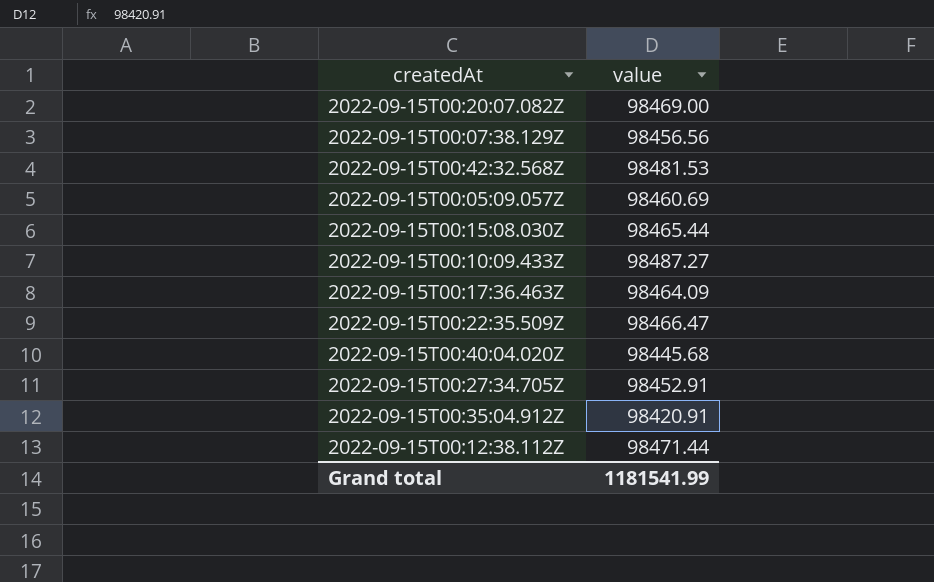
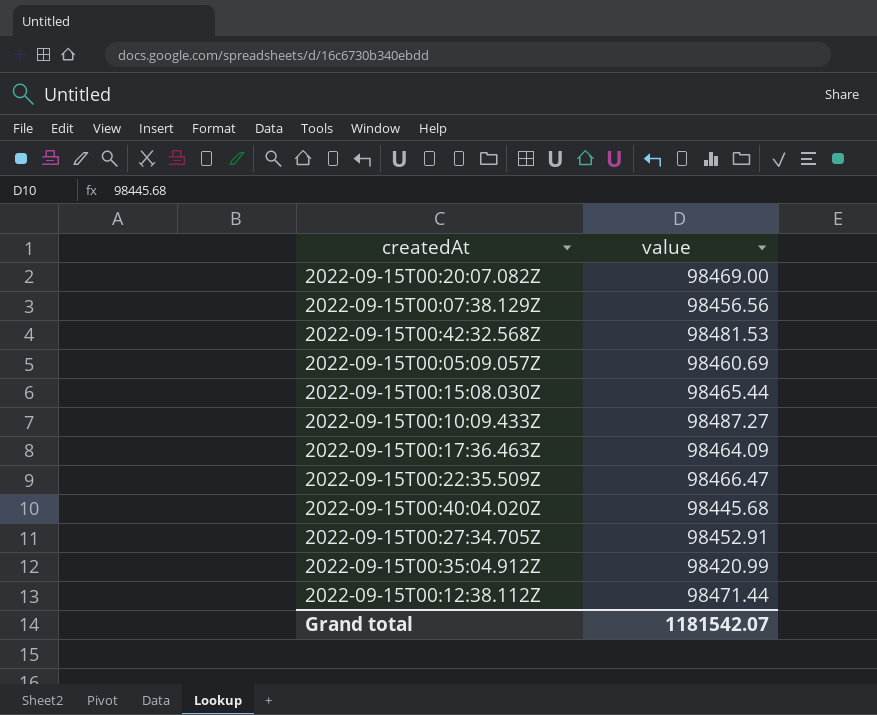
2022-09-15T00:35:04.912Z | value: 98420.91 -> 98420.99
Grand total | value: 1181541.99 -> 1181542.07

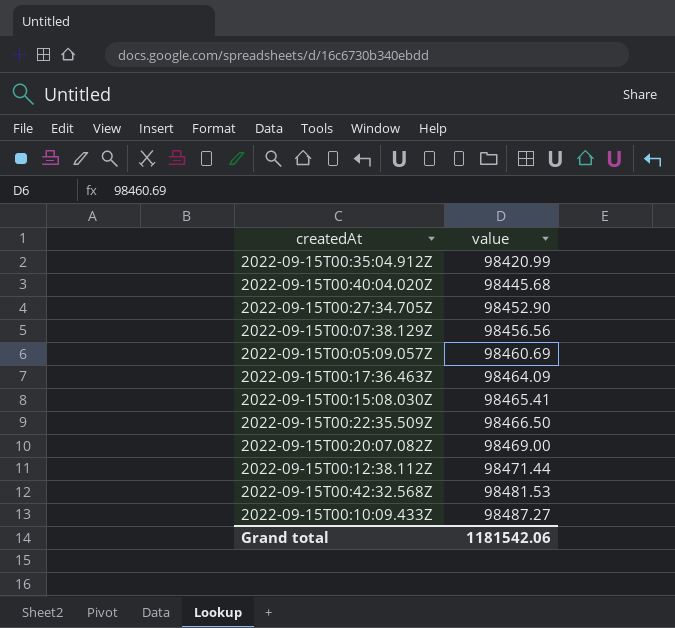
row order: none -> value ascending
2022-09-15T00:27:34.705Z | value: 98452.91 -> 98452.90
2022-09-15T00:15:08.030Z | value: 98465.44 -> 98465.41
2022-09-15T00:22:35.509Z | value: 98466.47 -> 98466.50
Grand total | value: 1181542.07 -> 1181542.06

